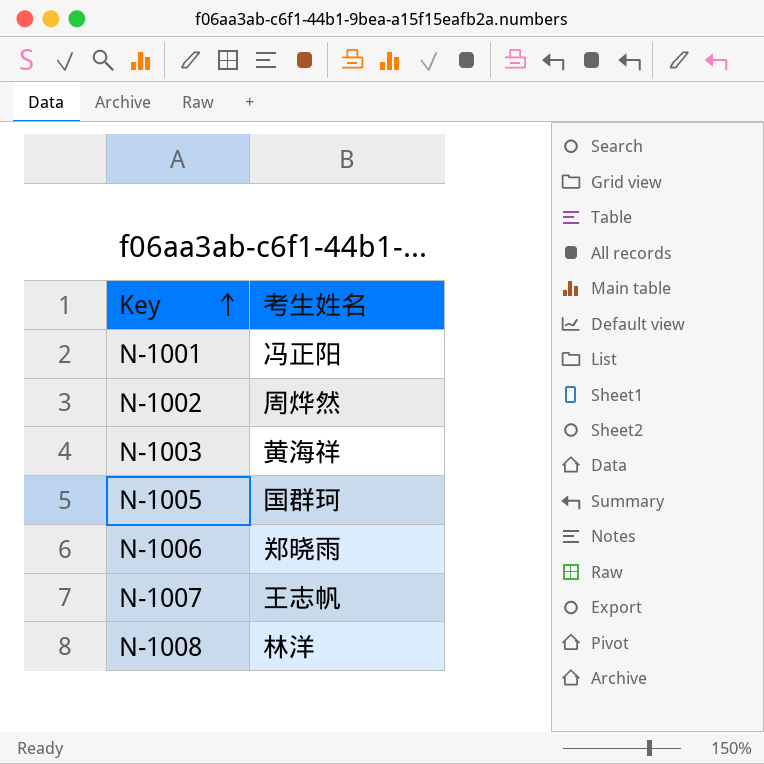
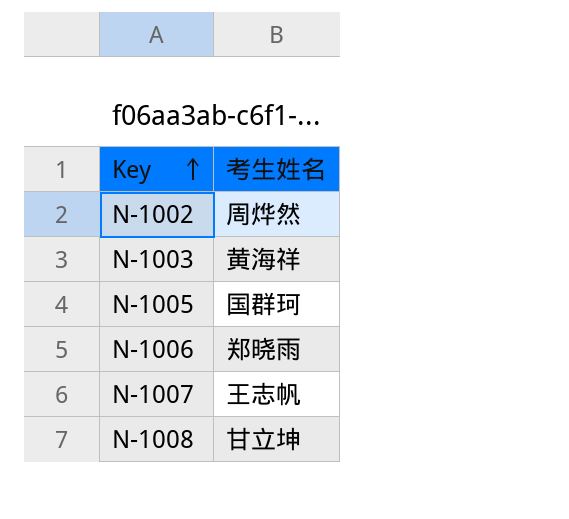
row N-1001: 冯正阳 -> none
N-1008 | 考生姓名: 林洋 -> 甘立坤

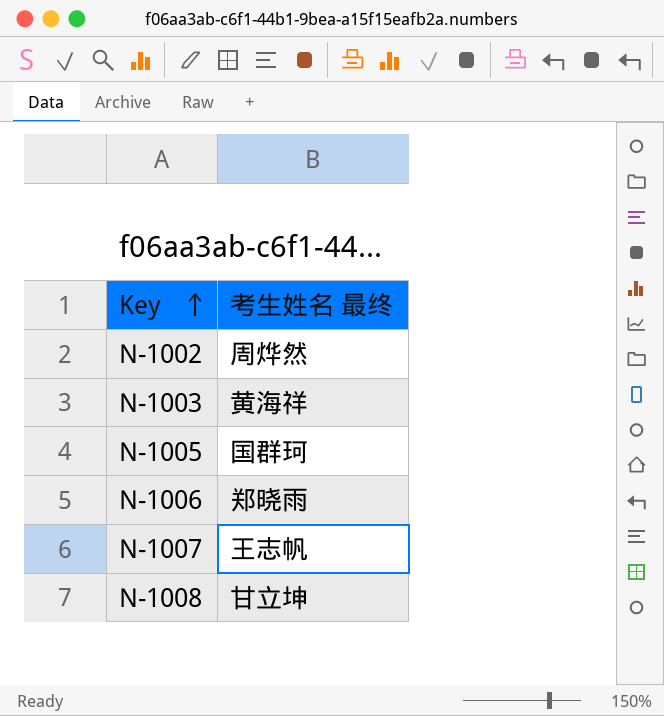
column name: 考生姓名 -> 考生姓名 最终

